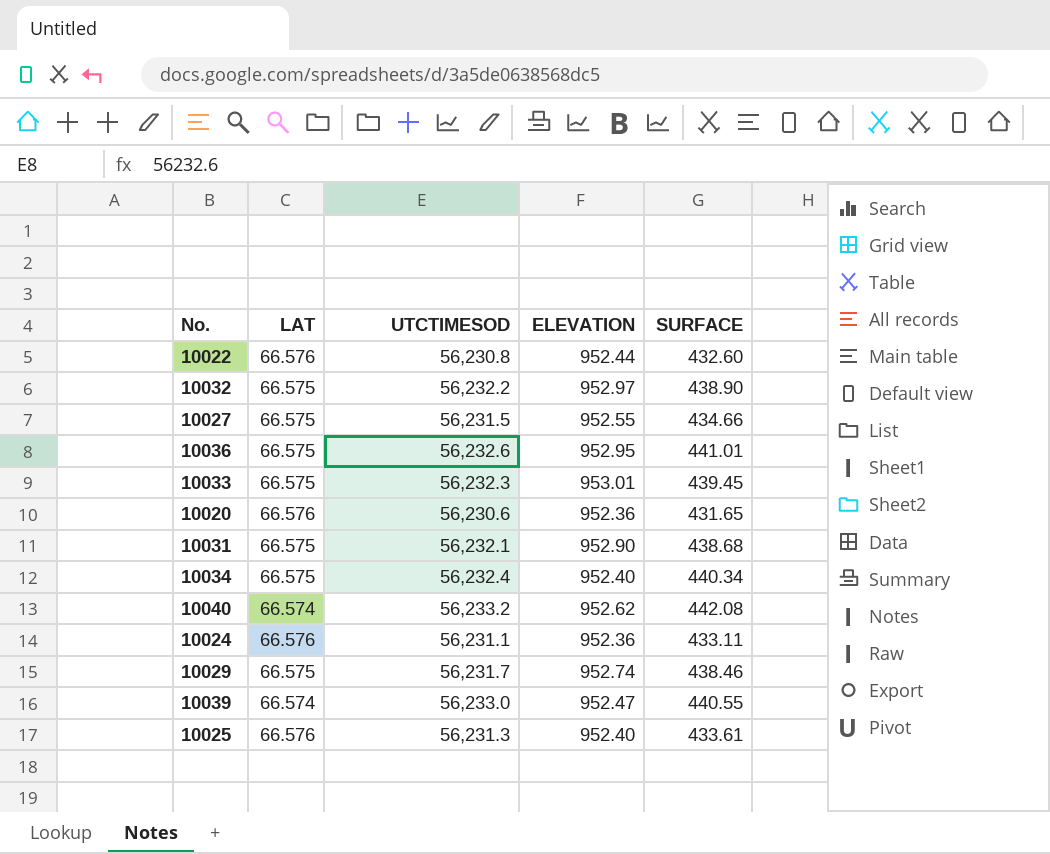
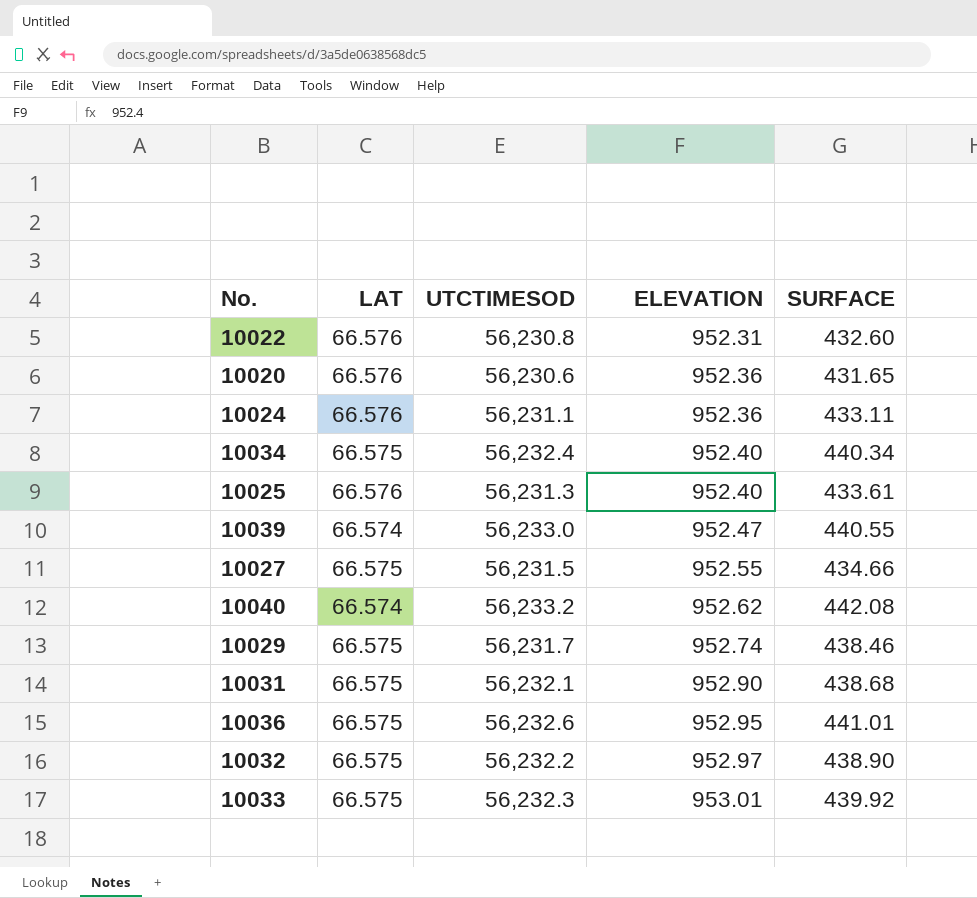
row order: none -> ELEVATION ascending
10022 | ELEVATION: 952.44 -> 952.31
10033 | SURFACE: 439.45 -> 439.92

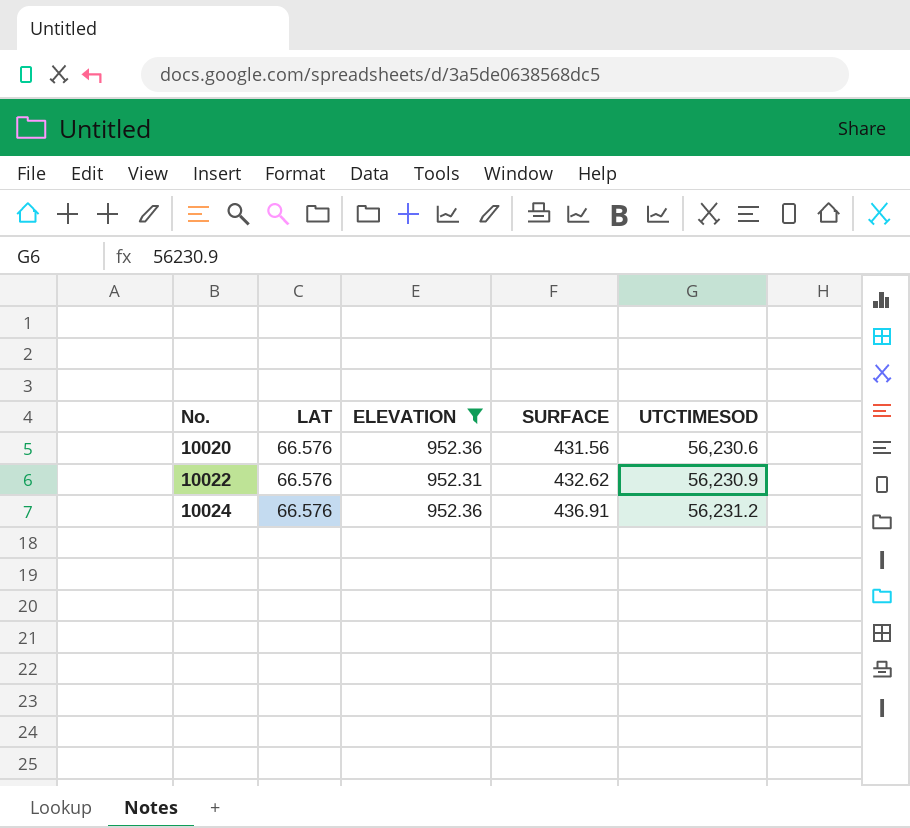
filter: none -> ELEVATION <= 952.36
row order: ELEVATION ascending -> No. ascending
column UTCTIMESOD | position: 3 -> 5
10020 | SURFACE: 431.65 -> 431.56
10022 | SURFACE: 432.60 -> 432.62
10022 | UTCTIMESOD: 56,230.8 -> 56,230.9
10024 | SURFACE: 433.11 -> 436.91
10024 | UTCTIMESOD: 56,231.1 -> 56,231.2

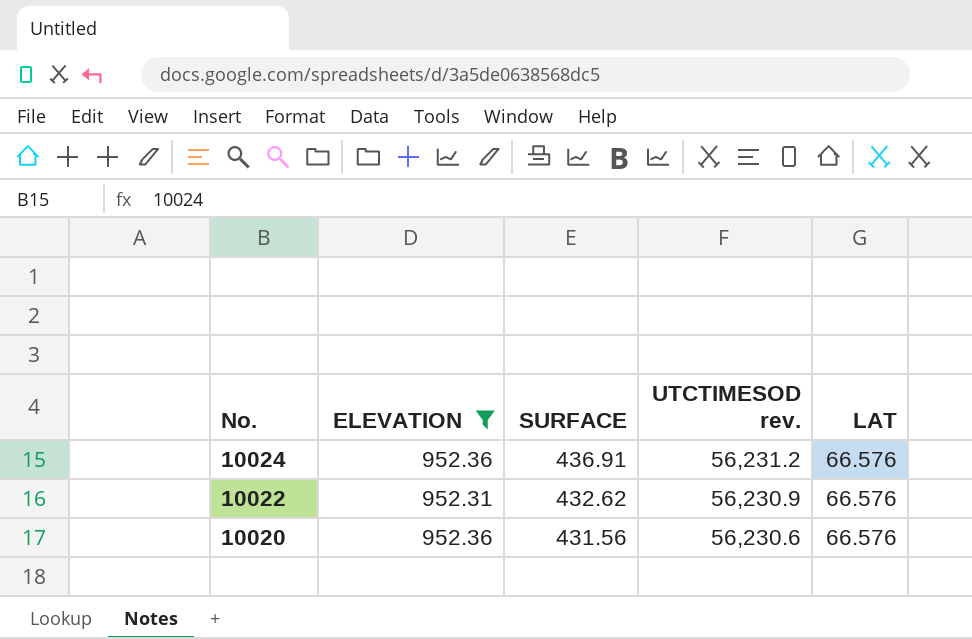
row order: No. ascending -> No. descending
column name: UTCTIMESOD -> UTCTIMESOD rev.
column LAT | position: 2 -> 5

